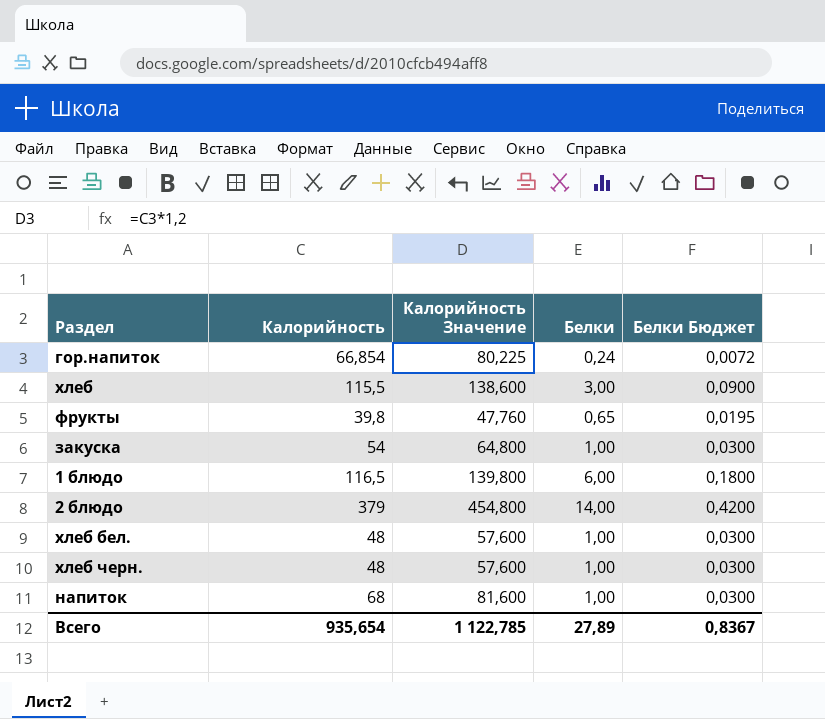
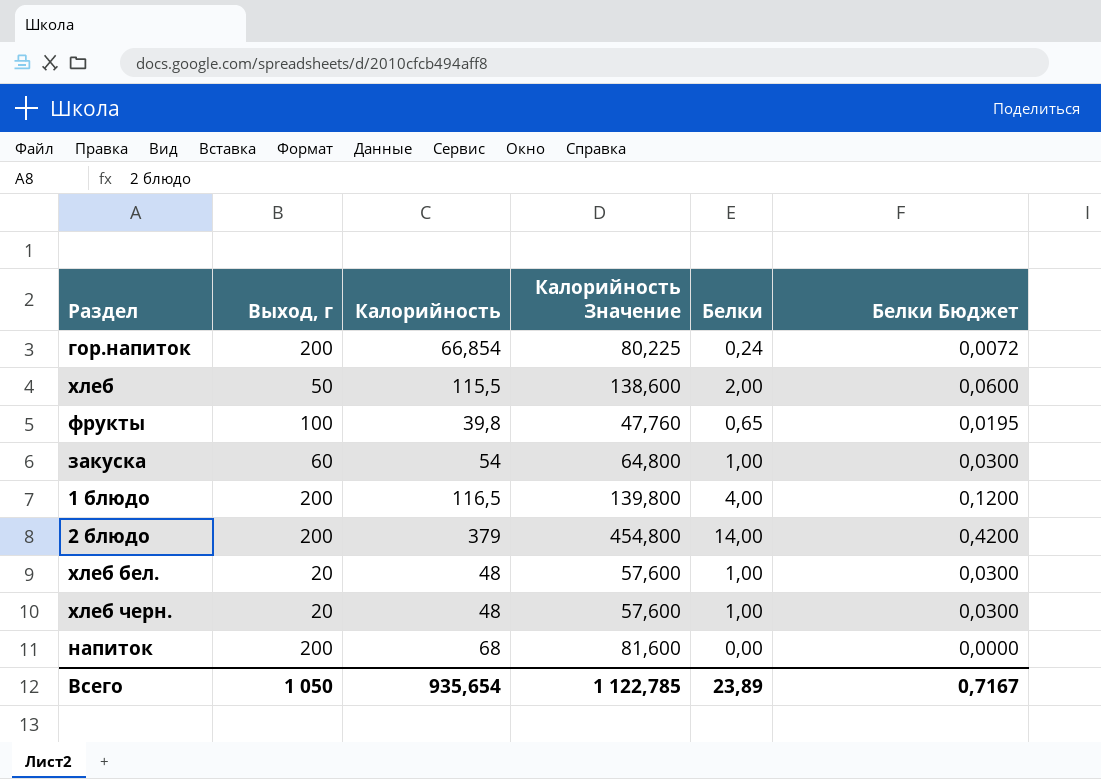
column Выход, г | position: none -> 2
хлеб | Белки: 3,00 -> 2,00
хлеб | Белки Бюджет: 0,0900 -> 0,0600
1 блюдо | Белки: 6,00 -> 4,00
1 блюдо | Белки Бюджет: 0,1800 -> 0,1200
напиток | Белки: 1,00 -> 0,00
напиток | Белки Бюджет: 0,0300 -> 0,0000
Всего | Белки: 27,89 -> 23,89
Всего | Белки Бюджет: 0,8367 -> 0,7167

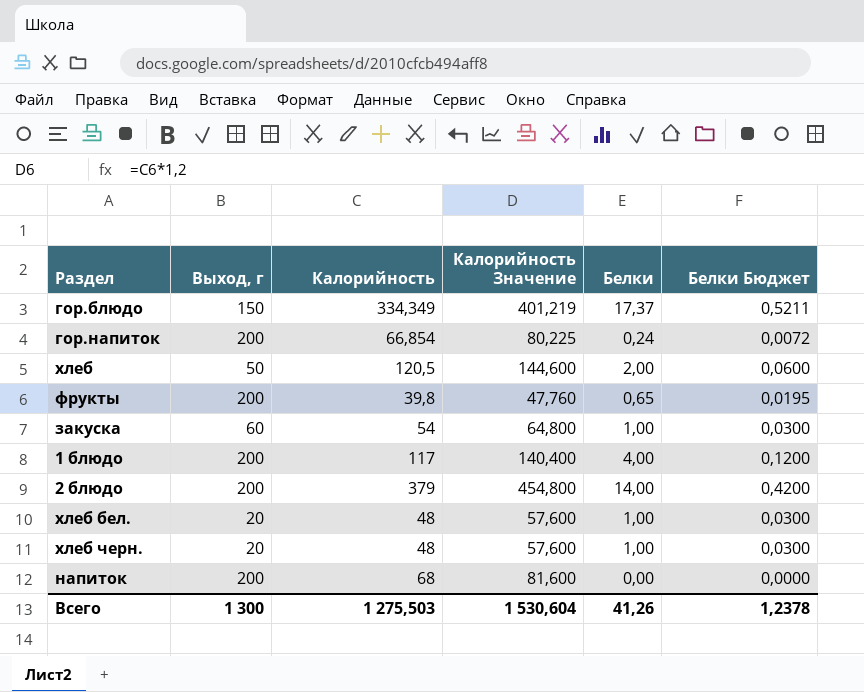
row гор.блюдо: none -> 150 | 334,349 | 401,219 | 17,37 | 0,5211
хлеб | Калорийность: 115,5 -> 120,5
хлеб | Калорийность Значение: 138,600 -> 144,600
фрукты | Выход, г: 100 -> 200
1 блюдо | Калорийность: 116,5 -> 117
1 блюдо | Калорийность Значение: 139,800 -> 140,400
Всего | Выход, г: 1 050 -> 1 300
Всего | Калорийность: 935,654 -> 1 275,503
Всего | Калорийность Значение: 1 122,785 -> 1 530,604
Всего | Белки: 23,89 -> 41,26
Всего | Белки Бюджет: 0,7167 -> 1,2378

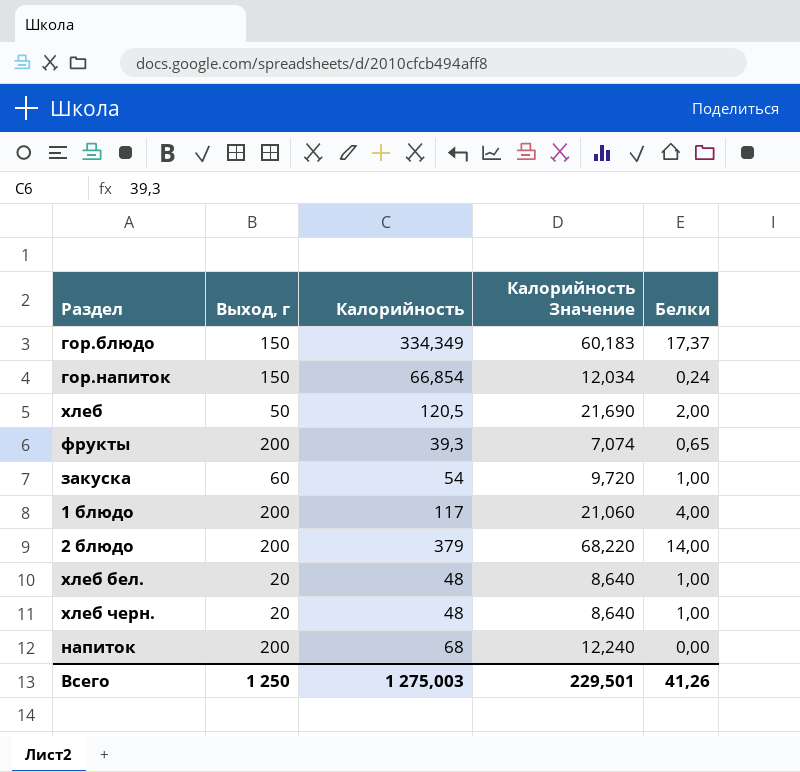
column Белки Бюджет | formula: [Белки] * 0,03 -> none
column Калорийность Значение | formula: [Калорийность] * 1,2 -> [Калорийность] * 0,18
гор.напиток | Выход, г: 200 -> 150
фрукты | Калорийность: 39,8 -> 39,3
Всего | Выход, г: 1 300 -> 1 250
Всего | Калорийность: 1 275,503 -> 1 275,003
Всего | Калорийность Значение: 1 530,604 -> 229,501

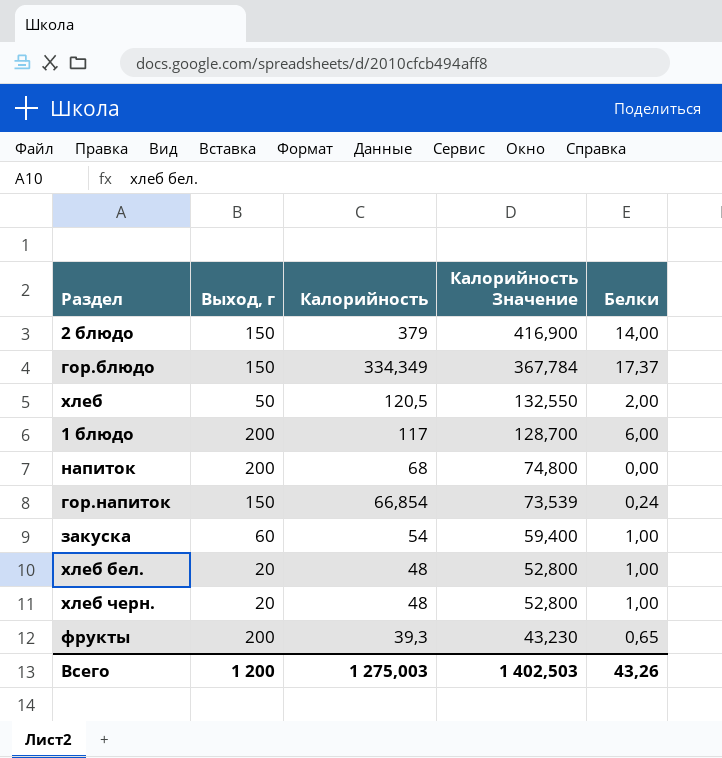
row order: none -> Калорийность descending
column Калорийность Значение | formula: [Калорийность] * 0,18 -> [Калорийность] * 1,1
2 блюдо | Выход, г: 200 -> 150
1 блюдо | Белки: 4,00 -> 6,00
Всего | Выход, г: 1 250 -> 1 200
Всего | Калорийность Значение: 229,501 -> 1 402,503
Всего | Белки: 41,26 -> 43,26

